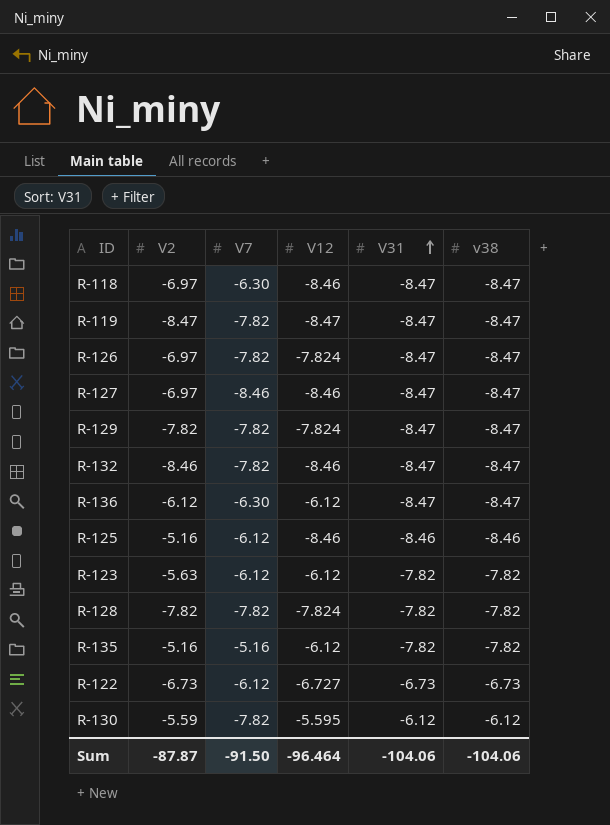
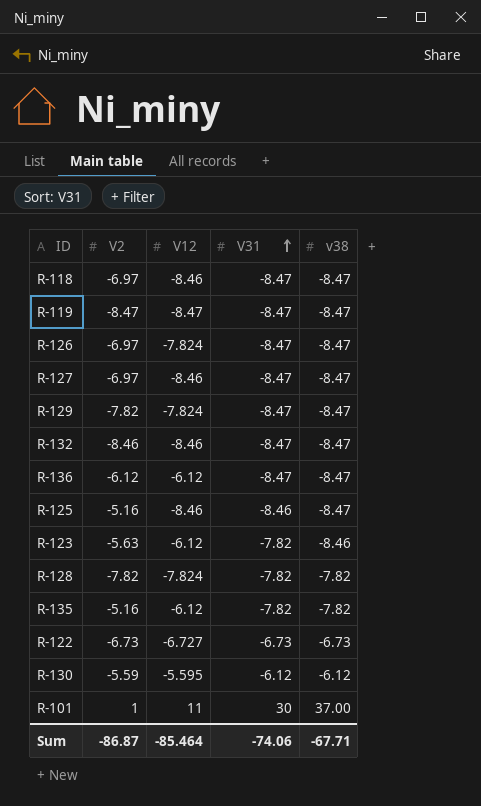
column V7 | position: 3 -> none
R-125 | v38: -8.46 -> -8.47
R-123 | v38: -7.82 -> -8.46
row R-101: none -> 1 | 11 | 30 | 37.00
Sum | V2: -87.87 -> -86.87
Sum | V12: -96.464 -> -85.464
Sum | V31: -104.06 -> -74.06
Sum | v38: -104.06 -> -67.71

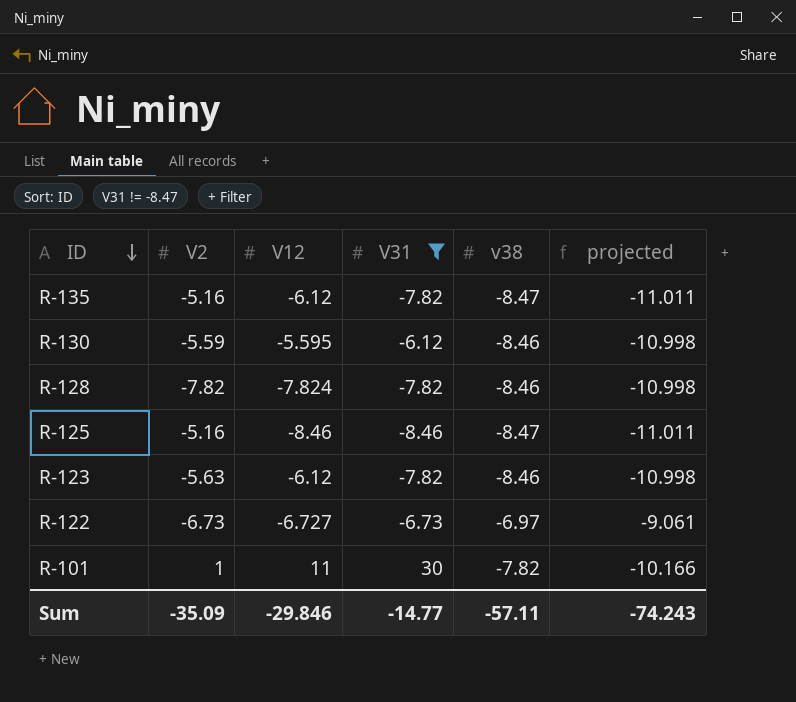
filter: none -> V31 != -8.47
row order: V31 ascending -> ID descending
column projected | formula: none -> [v38] * 1.3
R-135 | v38: -7.82 -> -8.47
R-130 | v38: -6.12 -> -8.46
R-128 | v38: -7.82 -> -8.46
R-122 | v38: -6.73 -> -6.97
R-101 | v38: 37.00 -> -7.82
Sum | V2: -86.87 -> -35.09
Sum | V12: -85.464 -> -29.846
Sum | V31: -74.06 -> -14.77
Sum | v38: -67.71 -> -57.11

